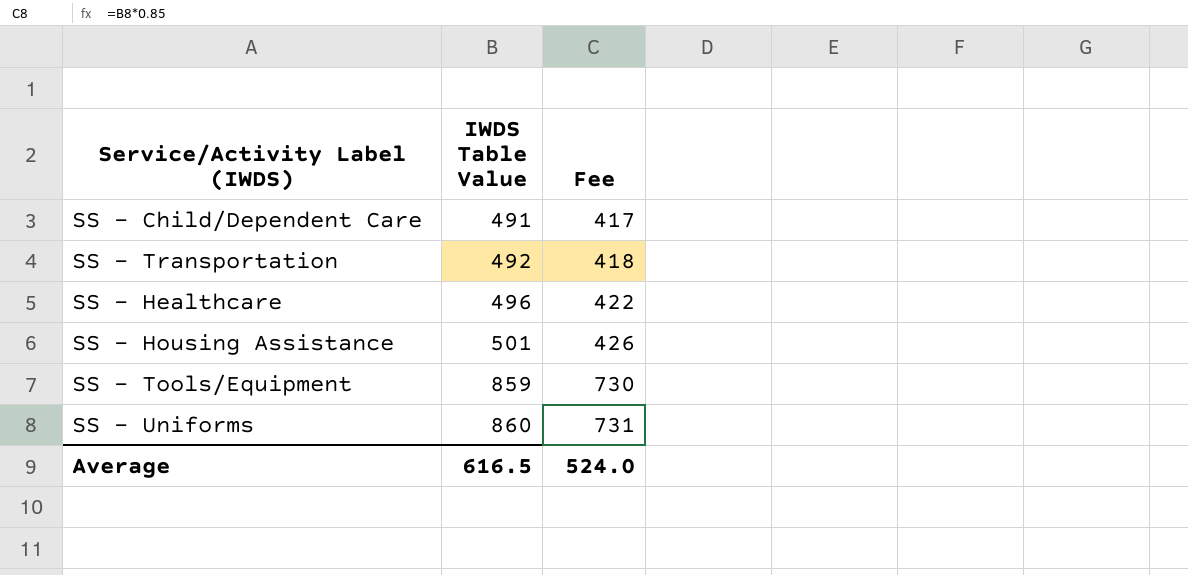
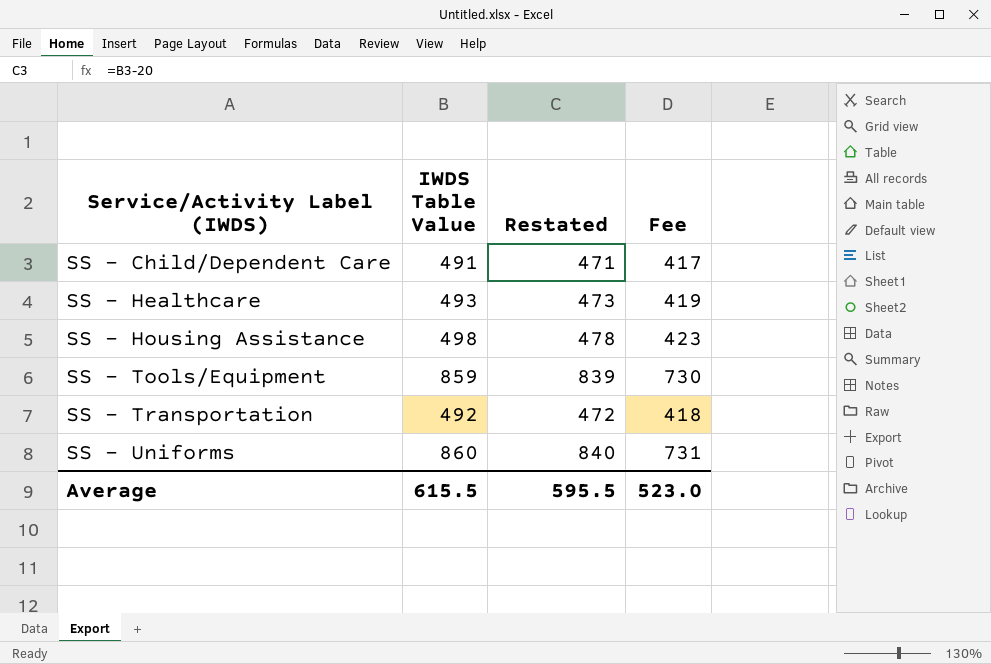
row order: IWDS Table Value ascending -> Service/Activity Label (IWDS) ascending
column Restated | formula: none -> [IWDS Table Value] - 20
SS - Healthcare | IWDS Table Value: 496 -> 493
SS - Healthcare | Fee: 422 -> 419
SS - Housing Assistance | IWDS Table Value: 501 -> 498
SS - Housing Assistance | Fee: 426 -> 423
Average | IWDS Table Value: 616.5 -> 615.5
Average | Fee: 524.0 -> 523.0

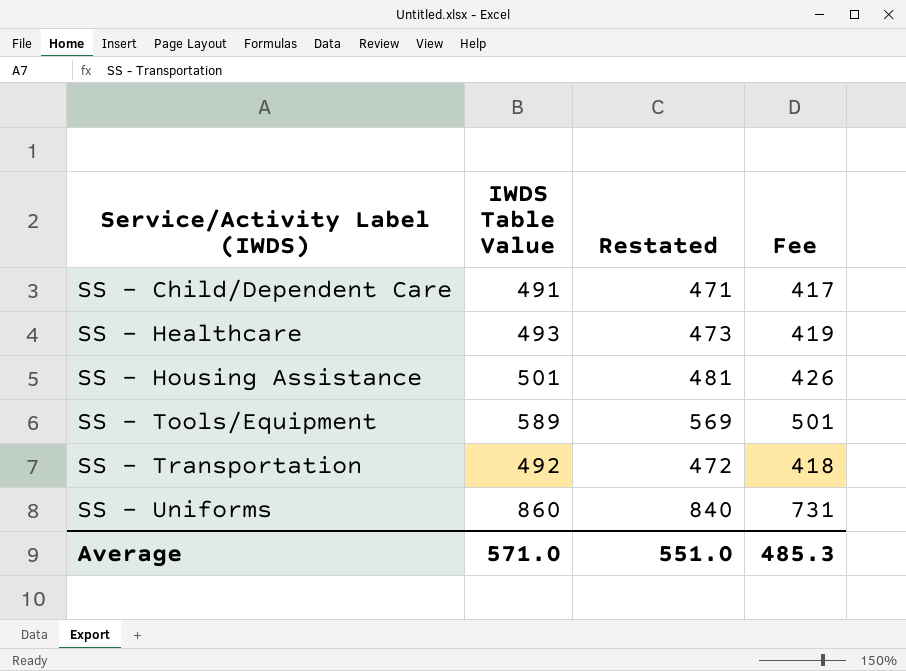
SS - Housing Assistance | IWDS Table Value: 498 -> 501
SS - Housing Assistance | Restated: 478 -> 481
SS - Housing Assistance | Fee: 423 -> 426
SS - Tools/Equipment | IWDS Table Value: 859 -> 589
SS - Tools/Equipment | Restated: 839 -> 569
SS - Tools/Equipment | Fee: 730 -> 501
Average | IWDS Table Value: 615.5 -> 571.0
Average | Restated: 595.5 -> 551.0
Average | Fee: 523.0 -> 485.3

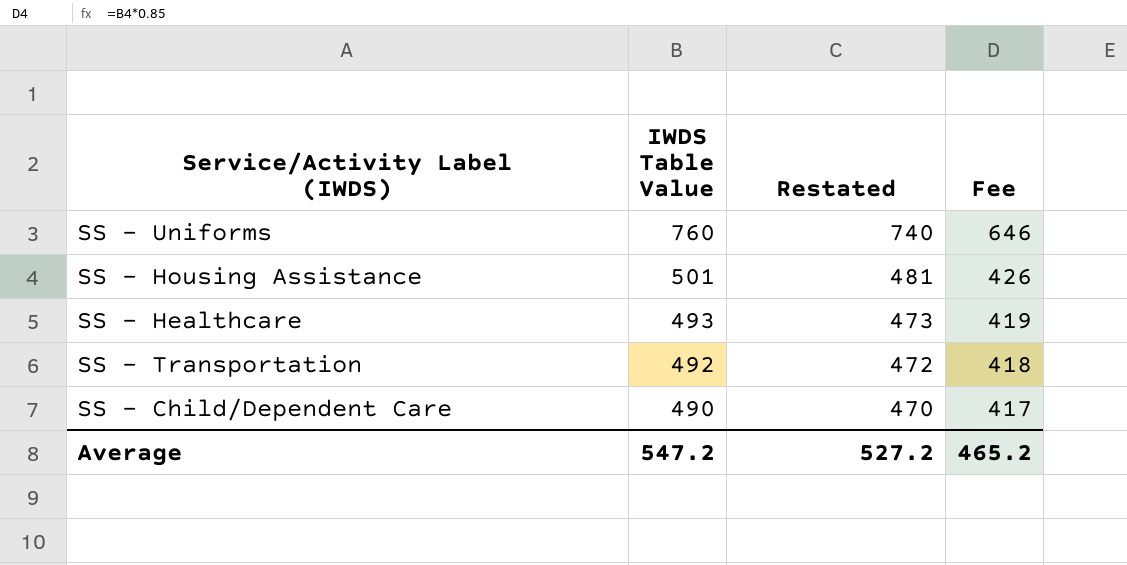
row order: Service/Activity Label (IWDS) ascending -> IWDS Table Value descending
row SS - Tools/Equipment: 589 | 569 | 501 -> none
SS - Uniforms | IWDS Table Value: 860 -> 760
SS - Uniforms | Restated: 840 -> 740
SS - Uniforms | Fee: 731 -> 646
SS - Child/Dependent Care | IWDS Table Value: 491 -> 490
SS - Child/Dependent Care | Restated: 471 -> 470
Average | IWDS Table Value: 571.0 -> 547.2
Average | Restated: 551.0 -> 527.2
Average | Fee: 485.3 -> 465.2

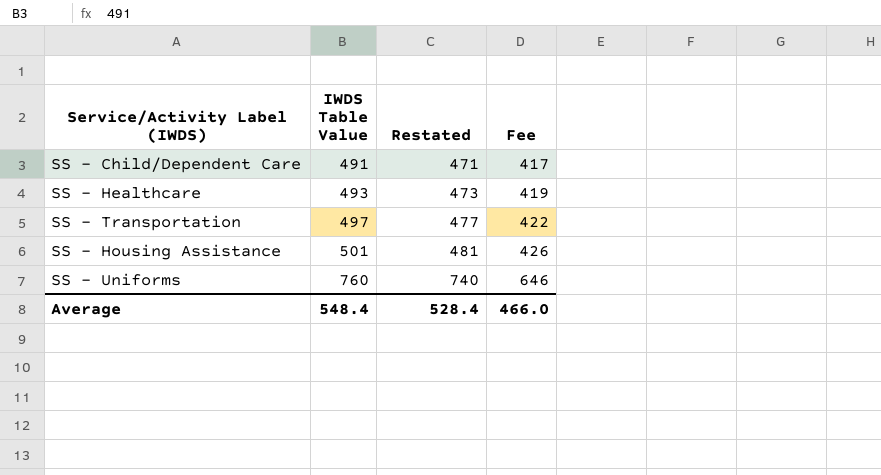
row order: IWDS Table Value descending -> IWDS Table Value ascending
SS - Child/Dependent Care | IWDS Table Value: 490 -> 491
SS - Child/Dependent Care | Restated: 470 -> 471
SS - Transportation | IWDS Table Value: 492 -> 497
SS - Transportation | Restated: 472 -> 477
SS - Transportation | Fee: 418 -> 422
Average | IWDS Table Value: 547.2 -> 548.4
Average | Restated: 527.2 -> 528.4
Average | Fee: 465.2 -> 466.0

